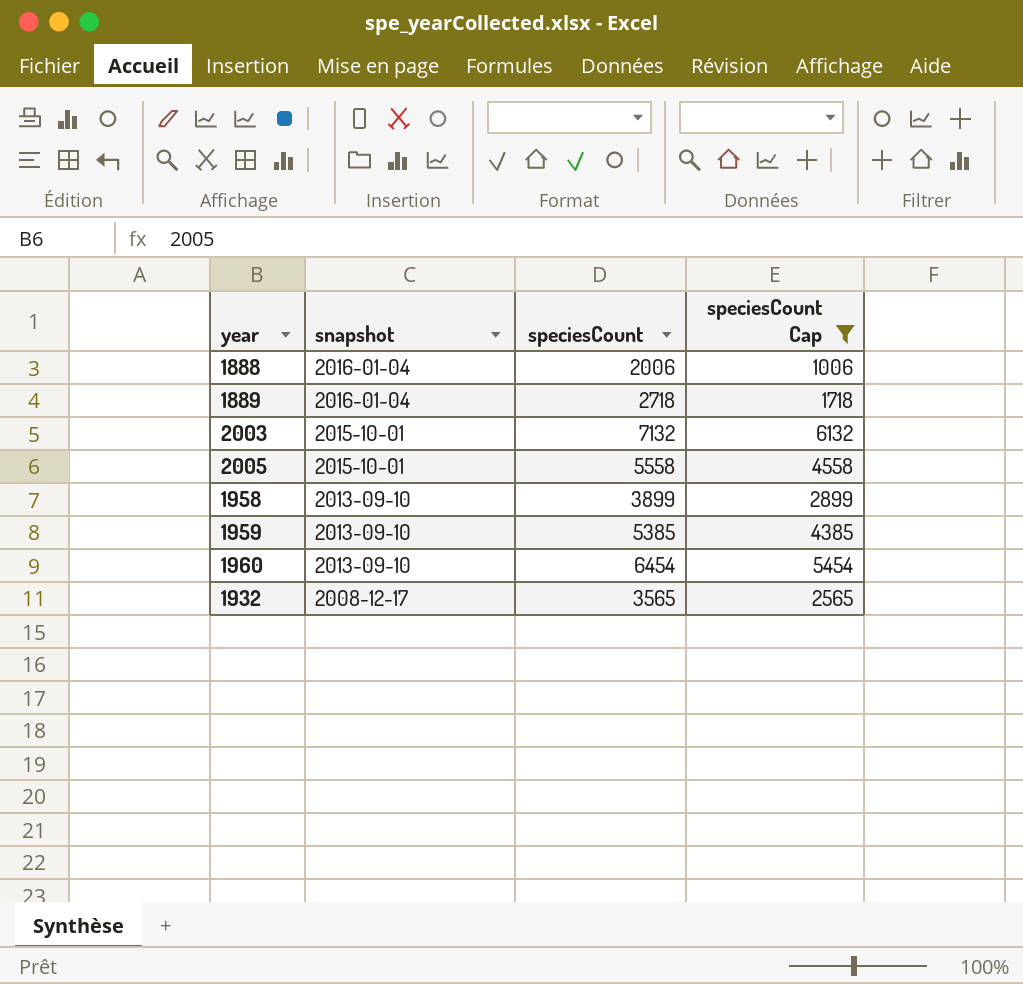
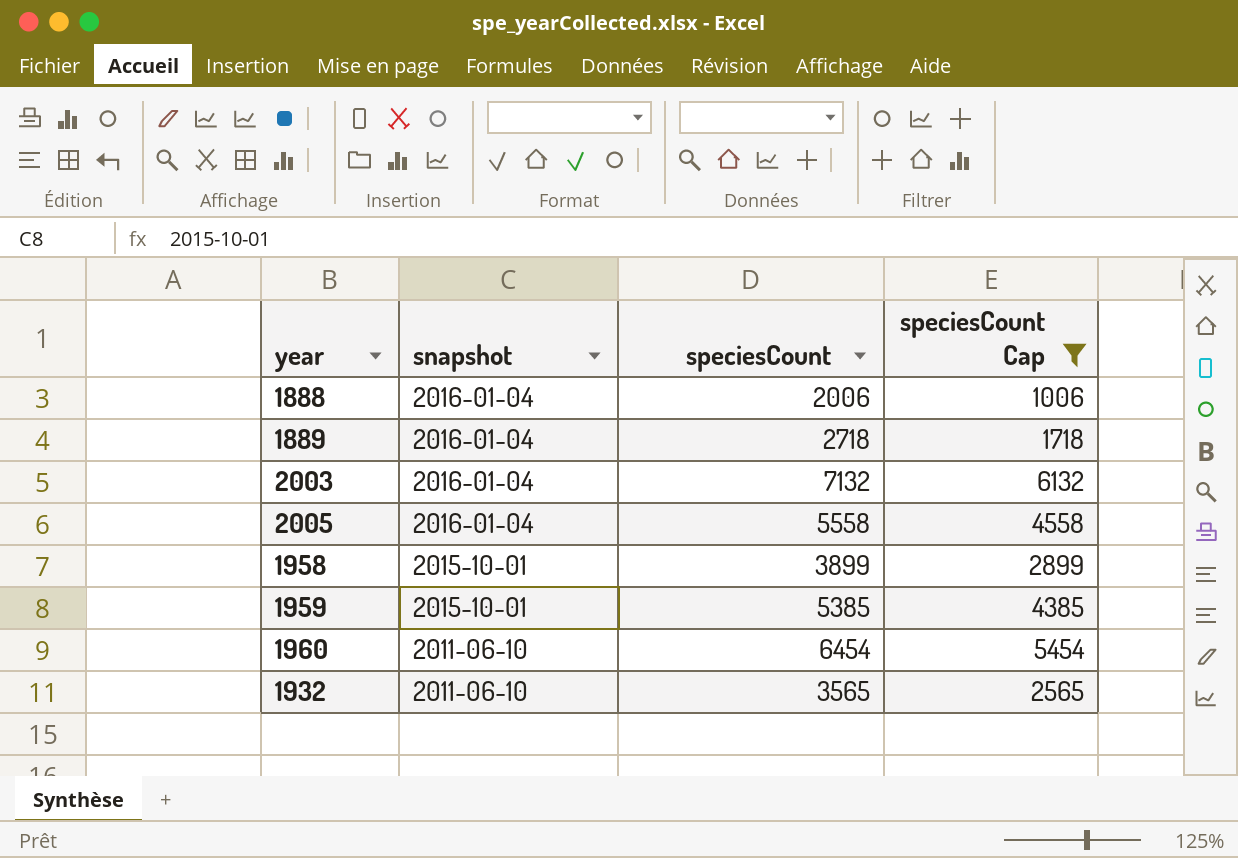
2003 | snapshot: 2015-10-01 -> 2016-01-04
2005 | snapshot: 2015-10-01 -> 2016-01-04
1958 | snapshot: 2013-09-10 -> 2015-10-01
1959 | snapshot: 2013-09-10 -> 2015-10-01
1960 | snapshot: 2013-09-10 -> 2011-06-10
1932 | snapshot: 2008-12-17 -> 2011-06-10

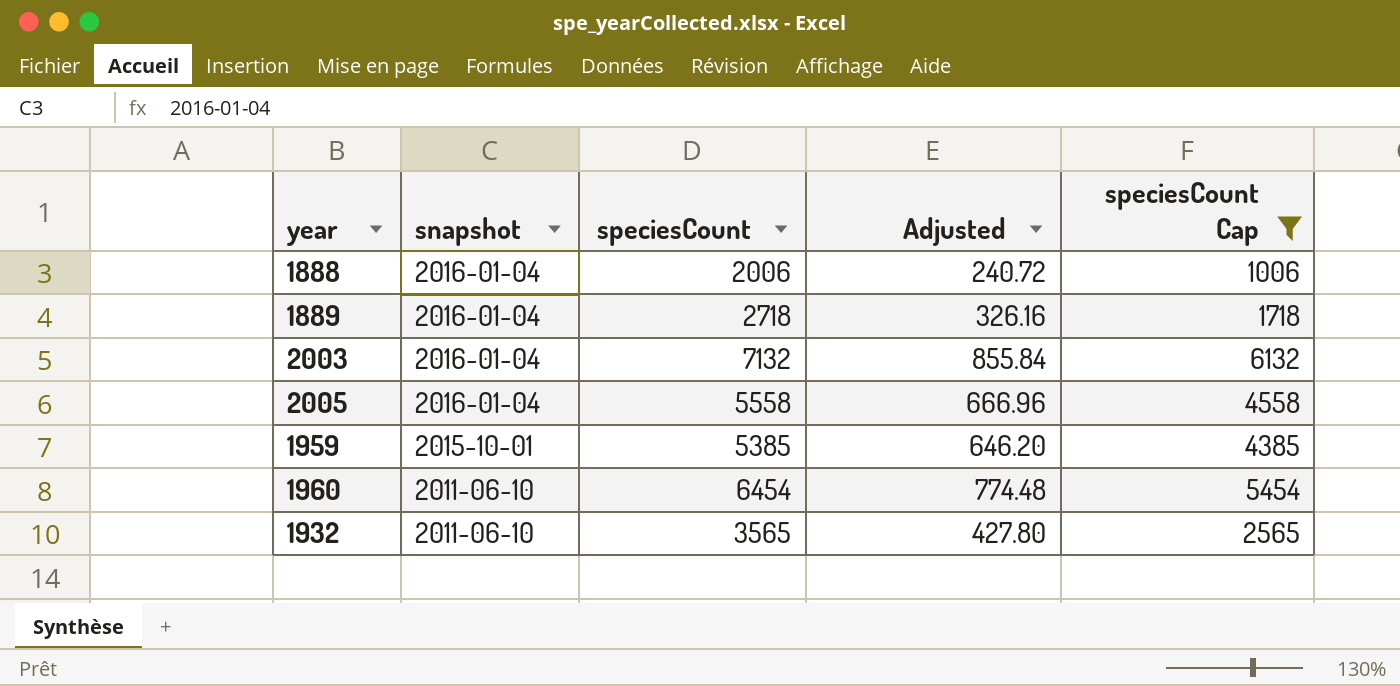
column Adjusted | formula: none -> [speciesCount] * 0.12
row 1958: 2015-10-01 | 3899 | 2899 -> none

